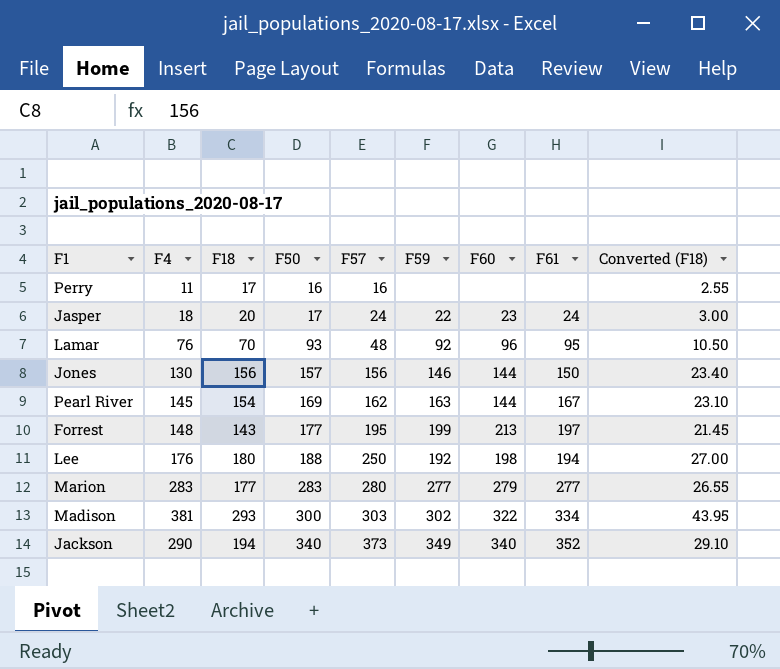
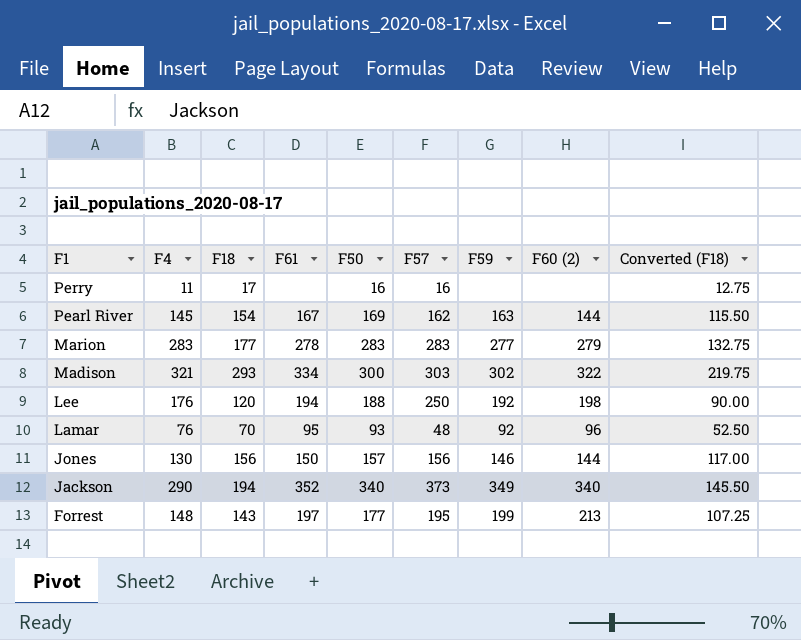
row order: F50 ascending -> F1 descending
column F61 | position: 8 -> 4
column name: F60 -> F60 (2)
column Converted (F18) | formula: [F18] * 0.15 -> [F18] * 0.75
row Jasper: 18 | 20 | 17 | 24 | 22 | 23 | 24 | 3.00 -> none
Marion | F61: 277 -> 278
Marion | F57: 280 -> 283
Madison | F4: 381 -> 321
Lee | F18: 180 -> 120

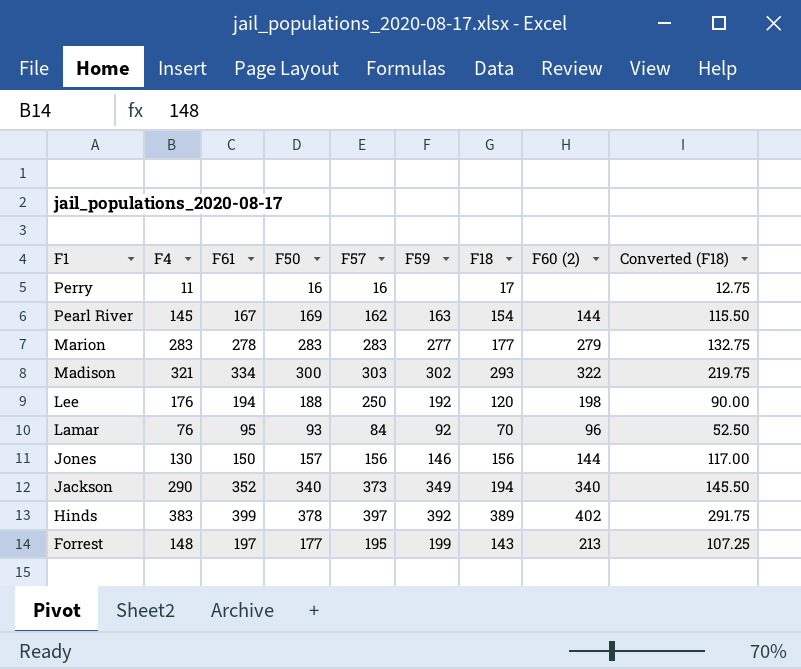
column F18 | position: 3 -> 7
Lamar | F57: 48 -> 84
row Hinds: none -> 383 | 399 | 378 | 397 | 392 | 389 | 402 | 291.75

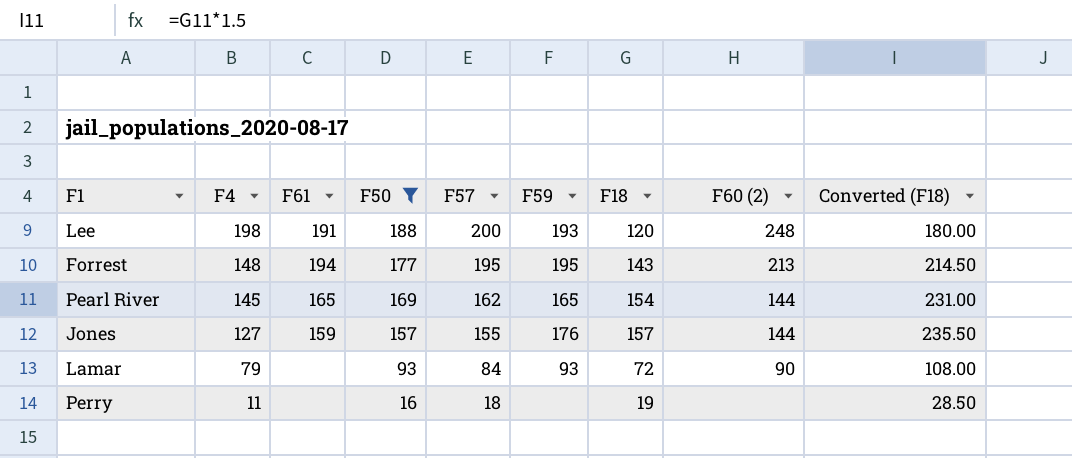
filter: none -> F50 <= 188
row order: F1 descending -> F4 descending
column Converted (F18) | formula: [F18] * 0.75 -> [F18] * 1.5
Lee | F4: 176 -> 198
Lee | F61: 194 -> 191
Lee | F57: 250 -> 200
Lee | F59: 192 -> 193
Lee | F60 (2): 198 -> 248
Forrest | F61: 197 -> 194
Forrest | F59: 199 -> 195
Pearl River | F61: 167 -> 165
Pearl River | F59: 163 -> 165
Jones | F4: 130 -> 127
Jones | F61: 150 -> 159
Jones | F57: 156 -> 155
Jones | F59: 146 -> 176
Jones | F18: 156 -> 157
Lamar | F4: 76 -> 79
Lamar | F61: 95 -> none
Lamar | F59: 92 -> 93
Lamar | F18: 70 -> 72
Lamar | F60 (2): 96 -> 90
Perry | F57: 16 -> 18
Perry | F18: 17 -> 19

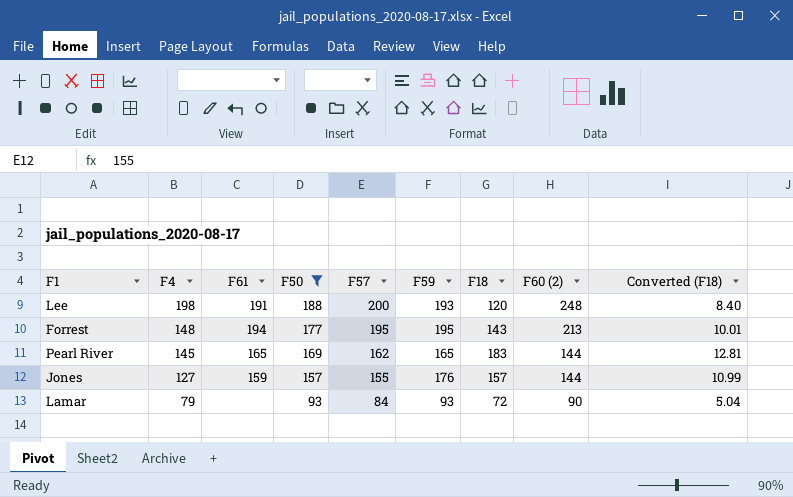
column Converted (F18) | formula: [F18] * 1.5 -> [F18] * 0.07
row Perry: 11 | none | 16 | 18 | none | 19 | none | 28.50 -> none
Pearl River | F18: 154 -> 183

